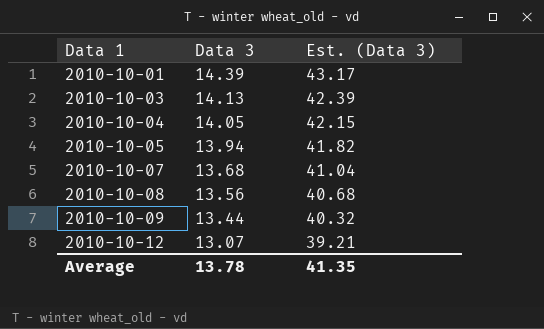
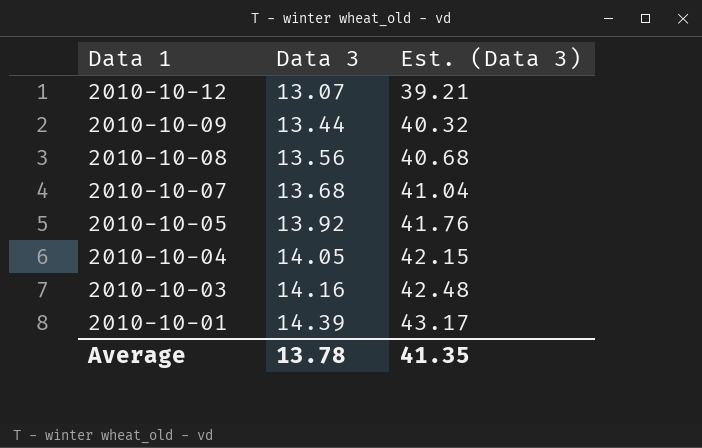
row order: Data 1 ascending -> Data 1 descending
2010-10-05 | Data 3: 13.94 -> 13.92
2010-10-05 | Est. (Data 3): 41.82 -> 41.76
2010-10-03 | Data 3: 14.13 -> 14.16
2010-10-03 | Est. (Data 3): 42.39 -> 42.48

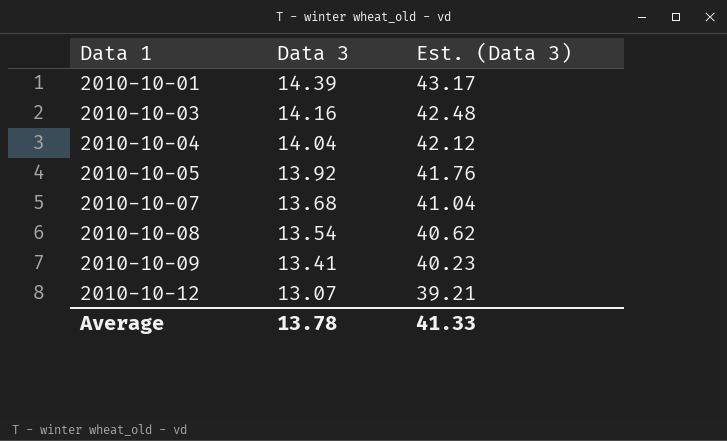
row order: Data 1 descending -> Data 1 ascending
2010-10-04 | Data 3: 14.05 -> 14.04
2010-10-04 | Est. (Data 3): 42.15 -> 42.12
2010-10-08 | Data 3: 13.56 -> 13.54
2010-10-08 | Est. (Data 3): 40.68 -> 40.62
2010-10-09 | Data 3: 13.44 -> 13.41
2010-10-09 | Est. (Data 3): 40.32 -> 40.23
Average | Est. (Data 3): 41.35 -> 41.33

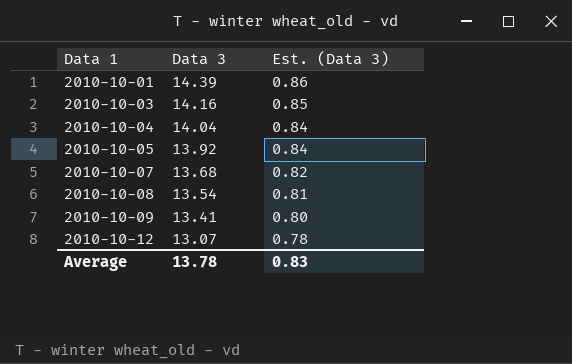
column Est. (Data 3) | formula: [Data 3] * 3 -> [Data 3] * 0.06
Average | Est. (Data 3): 41.33 -> 0.83

